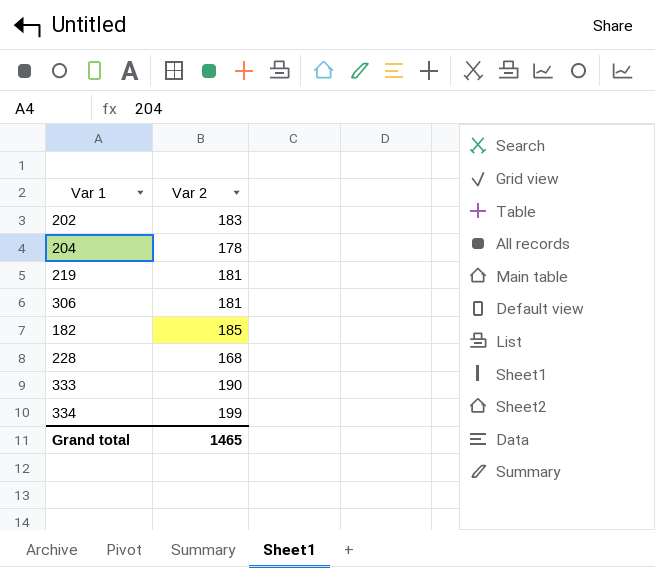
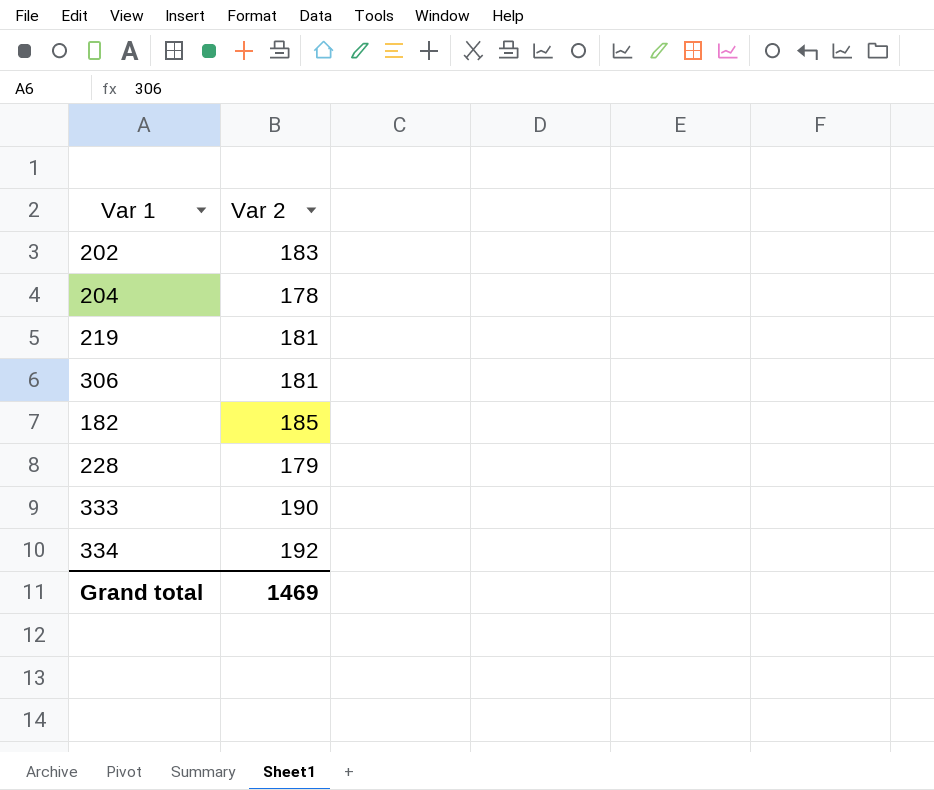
228 | Var 2: 168 -> 179
334 | Var 2: 199 -> 192
Grand total | Var 2: 1465 -> 1469

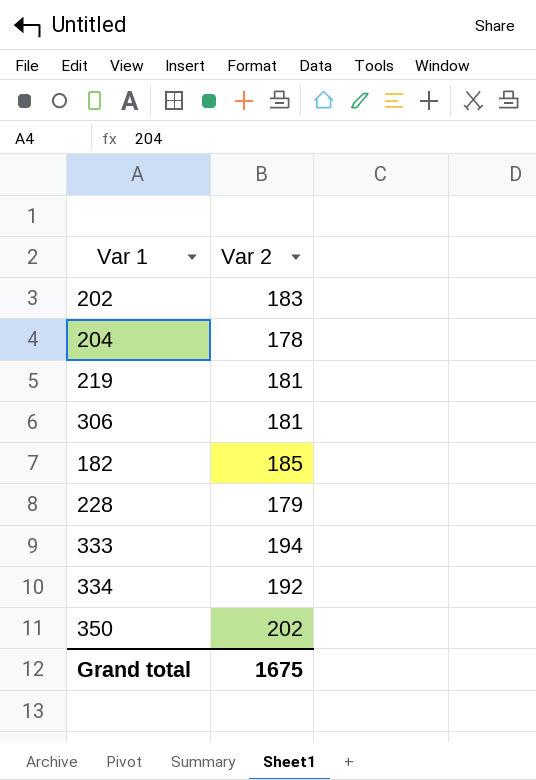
333 | Var 2: 190 -> 194
row 350: none -> 202
Grand total | Var 2: 1469 -> 1675

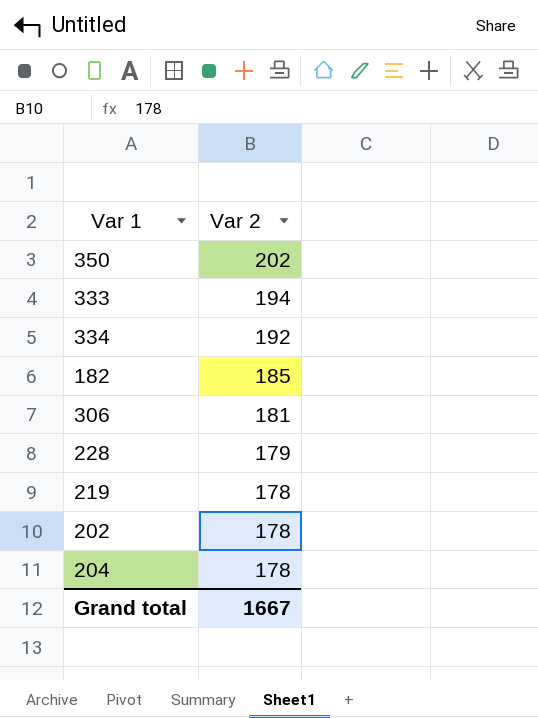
row order: none -> Var 2 descending
219 | Var 2: 181 -> 178
202 | Var 2: 183 -> 178
Grand total | Var 2: 1675 -> 1667

